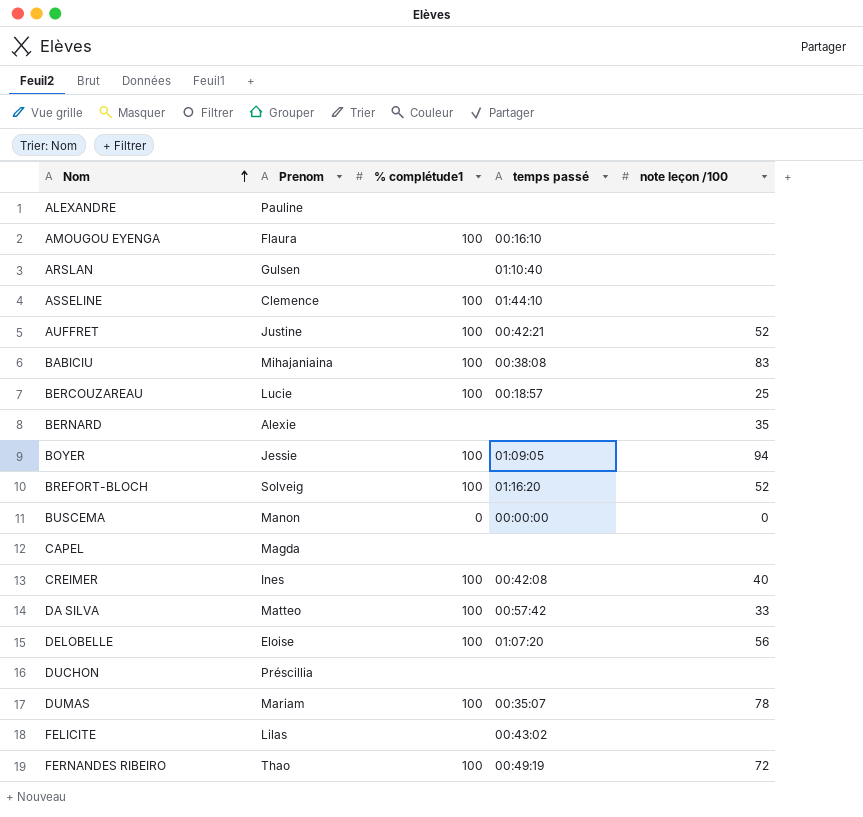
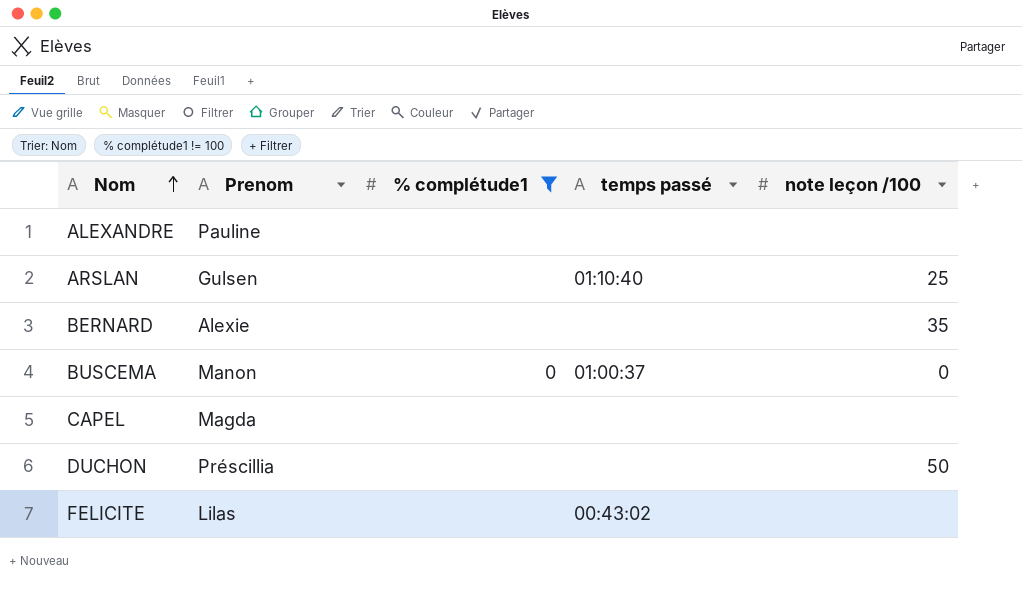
filter: none -> % complétude1 != 100
ARSLAN | note leçon /100: none -> 25
BUSCEMA | temps passé: 00:00:00 -> 01:00:37
DUCHON | note leçon /100: none -> 50

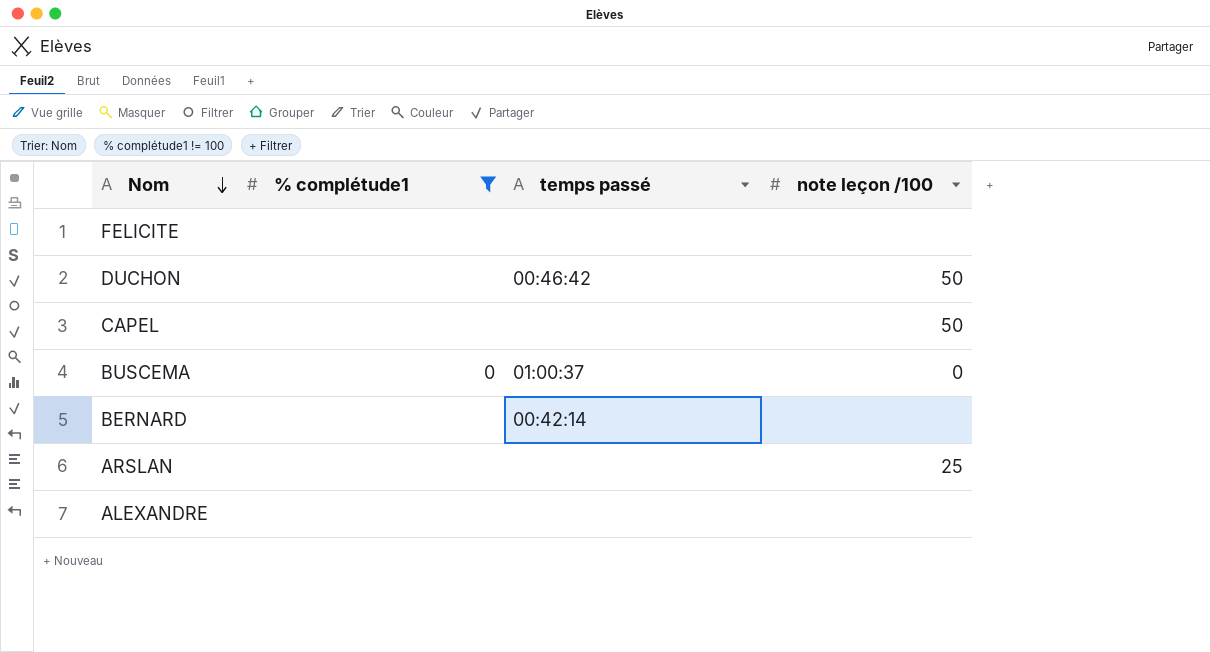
row order: Nom ascending -> Nom descending
column Prenom | position: 2 -> none
FELICITE | temps passé: 00:43:02 -> none
DUCHON | temps passé: none -> 00:46:42
CAPEL | note leçon /100: none -> 50
BERNARD | temps passé: none -> 00:42:14
BERNARD | note leçon /100: 35 -> none
ARSLAN | temps passé: 01:10:40 -> none

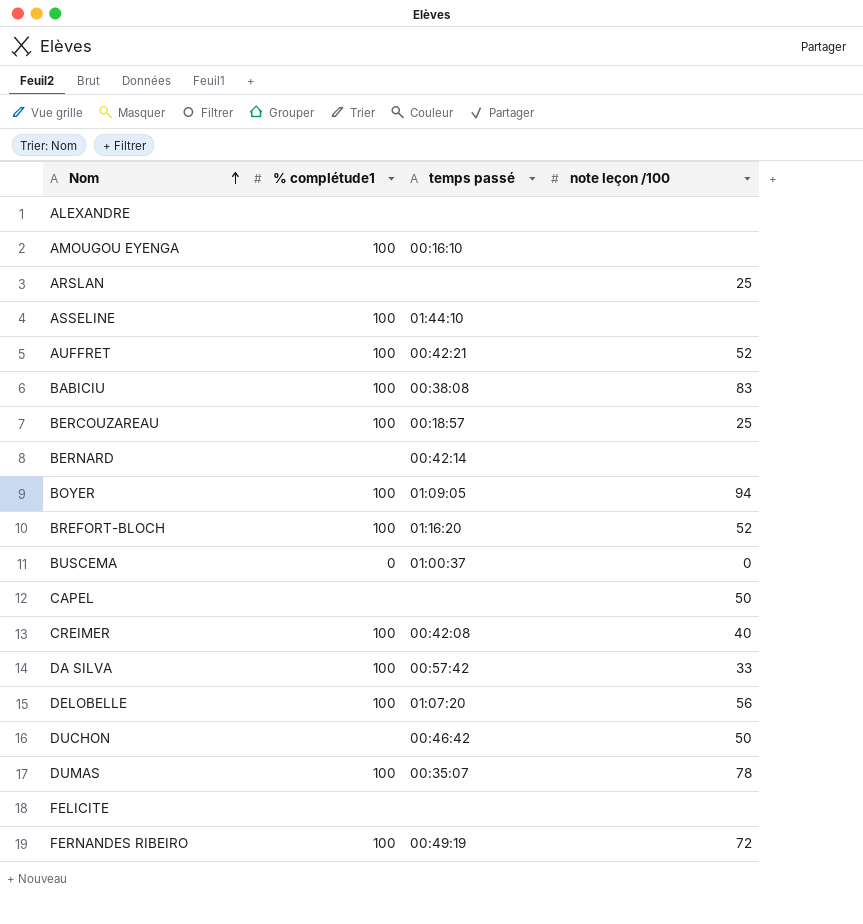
filter: % complétude1 != 100 -> none
row order: Nom descending -> Nom ascending

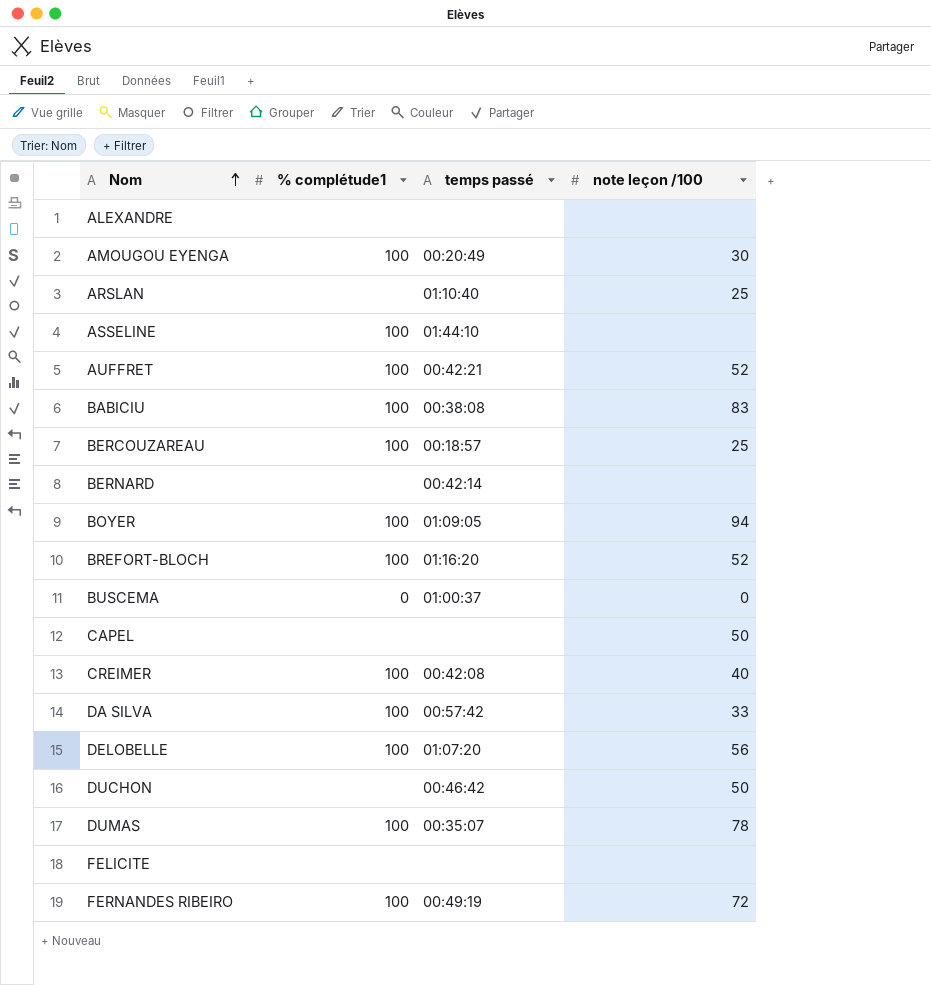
AMOUGOU EYENGA | temps passé: 00:16:10 -> 00:20:49
AMOUGOU EYENGA | note leçon /100: none -> 30
ARSLAN | temps passé: none -> 01:10:40

